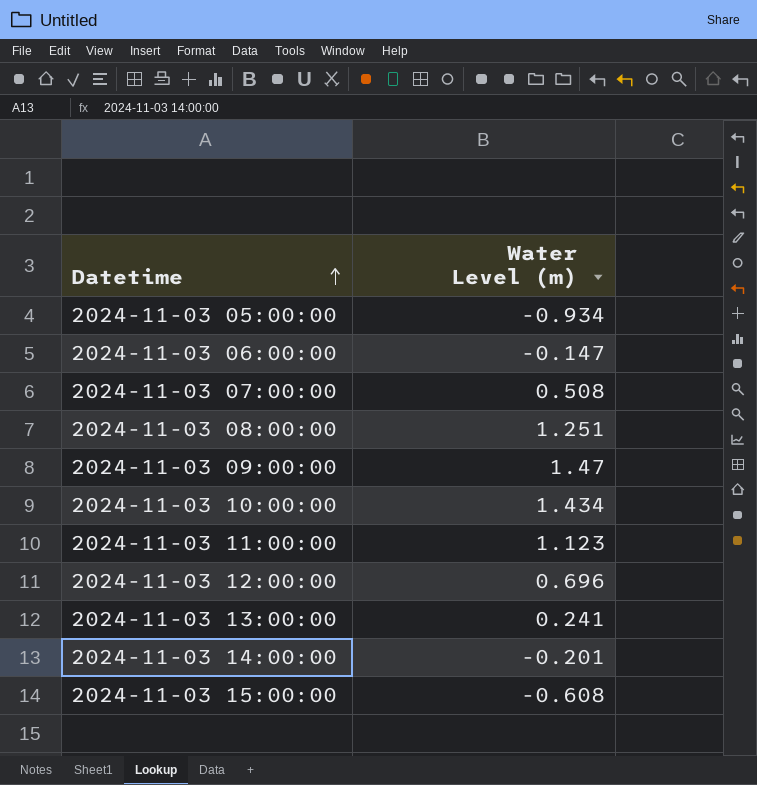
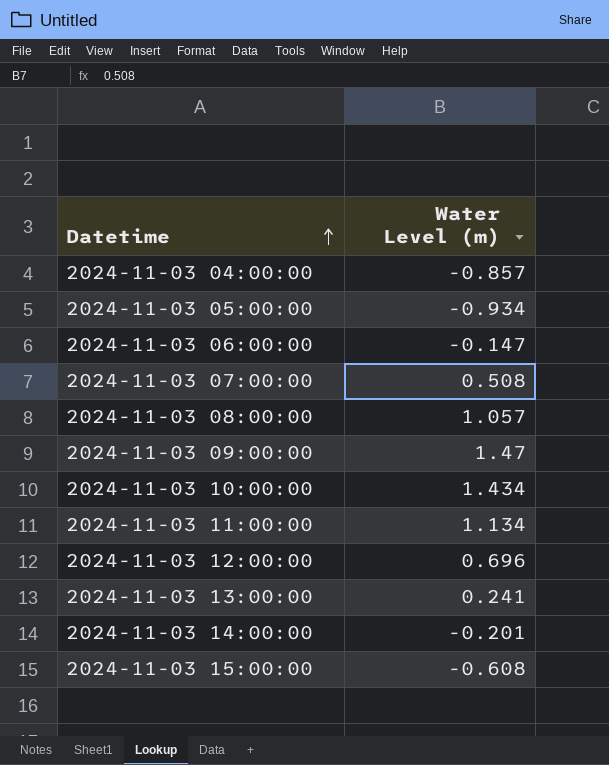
row 2024-11-03 04:00:00: none -> -0.857
2024-11-03 08:00:00 | Water Level (m): 1.251 -> 1.057
2024-11-03 11:00:00 | Water Level (m): 1.123 -> 1.134

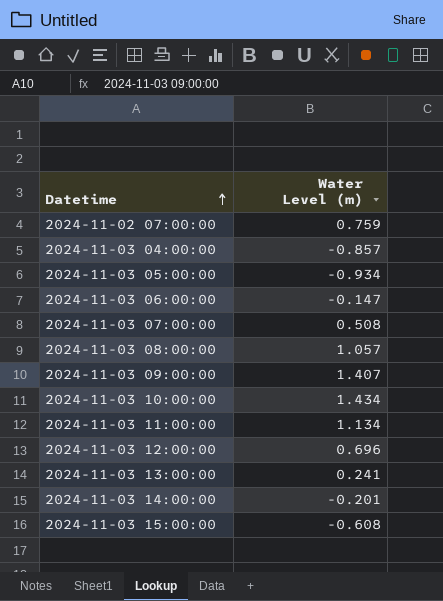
row 2024-11-02 07:00:00: none -> 0.759
2024-11-03 09:00:00 | Water Level (m): 1.47 -> 1.407

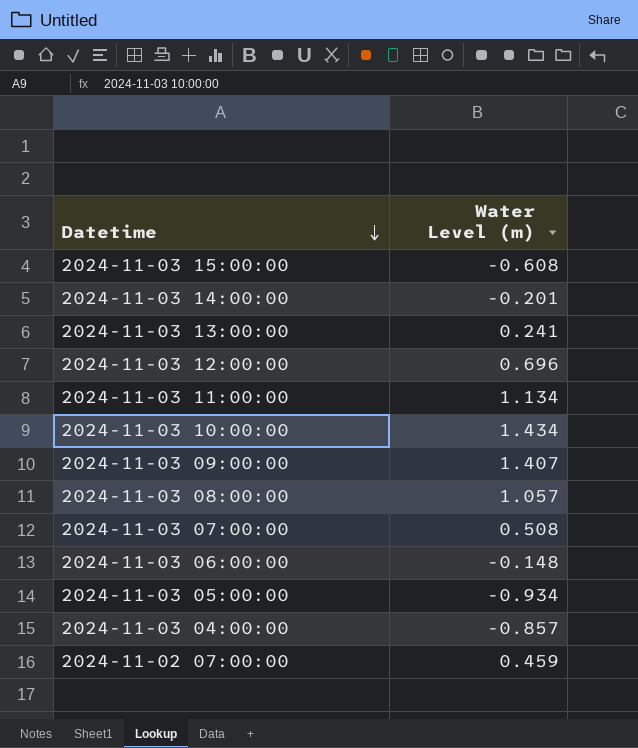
row order: Datetime ascending -> Datetime descending
2024-11-03 06:00:00 | Water Level (m): -0.147 -> -0.148
2024-11-02 07:00:00 | Water Level (m): 0.759 -> 0.459

